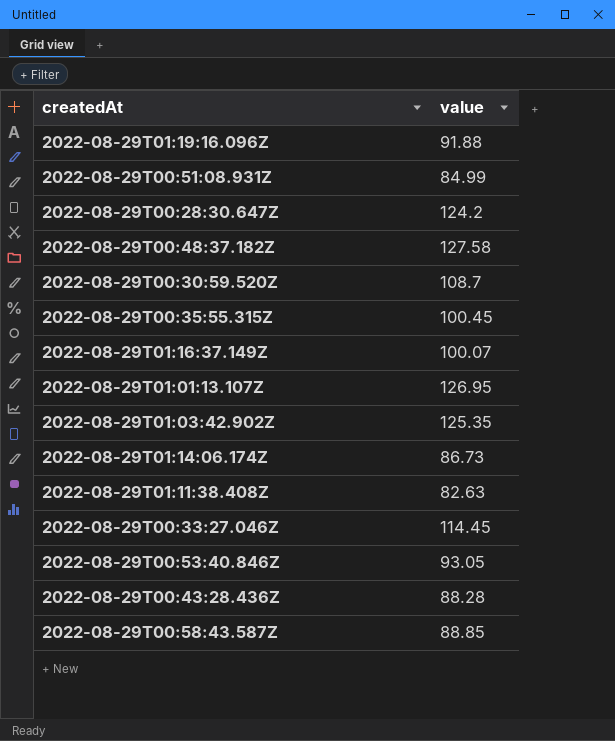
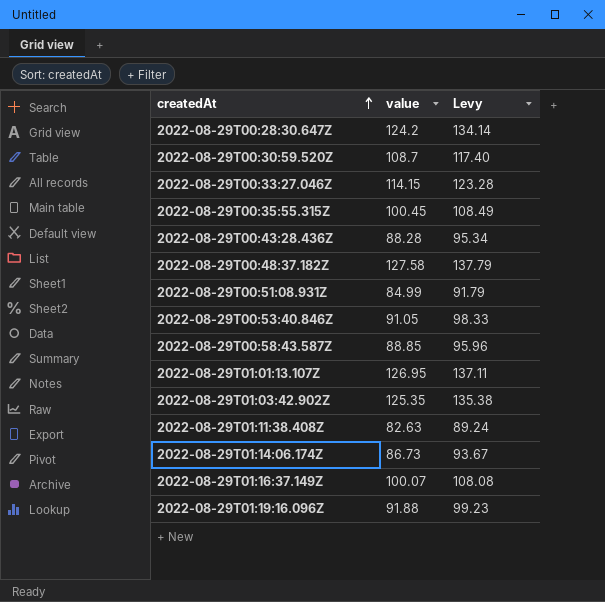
row order: none -> createdAt ascending
column Levy | formula: none -> [value] * 1.08
2022-08-29T00:33:27.046Z | value: 114.45 -> 114.15
2022-08-29T00:53:40.846Z | value: 93.05 -> 91.05

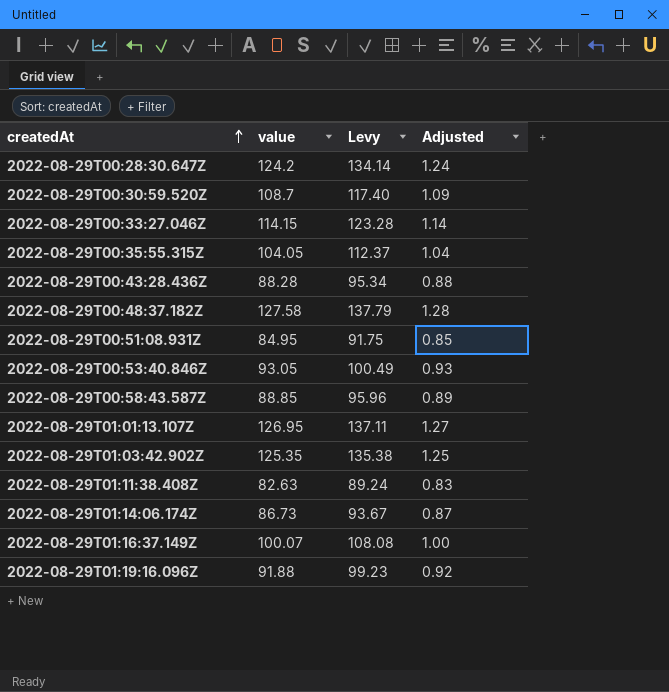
column Adjusted | formula: none -> [value] * 0.01
2022-08-29T00:35:55.315Z | value: 100.45 -> 104.05
2022-08-29T00:35:55.315Z | Levy: 108.49 -> 112.37
2022-08-29T00:51:08.931Z | value: 84.99 -> 84.95
2022-08-29T00:51:08.931Z | Levy: 91.79 -> 91.75
2022-08-29T00:53:40.846Z | value: 91.05 -> 93.05
2022-08-29T00:53:40.846Z | Levy: 98.33 -> 100.49

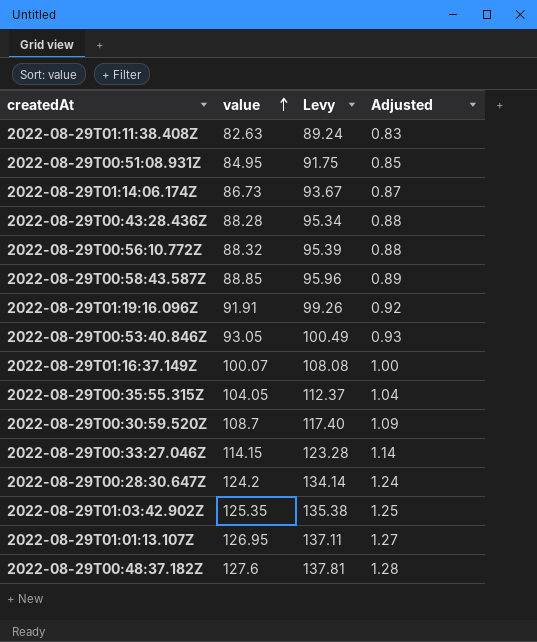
row order: createdAt ascending -> value ascending
row 2022-08-29T00:56:10.772Z: none -> 88.32 | 95.39 | 0.88
2022-08-29T01:19:16.096Z | value: 91.88 -> 91.91
2022-08-29T01:19:16.096Z | Levy: 99.23 -> 99.26
2022-08-29T00:48:37.182Z | value: 127.58 -> 127.6
2022-08-29T00:48:37.182Z | Levy: 137.79 -> 137.81

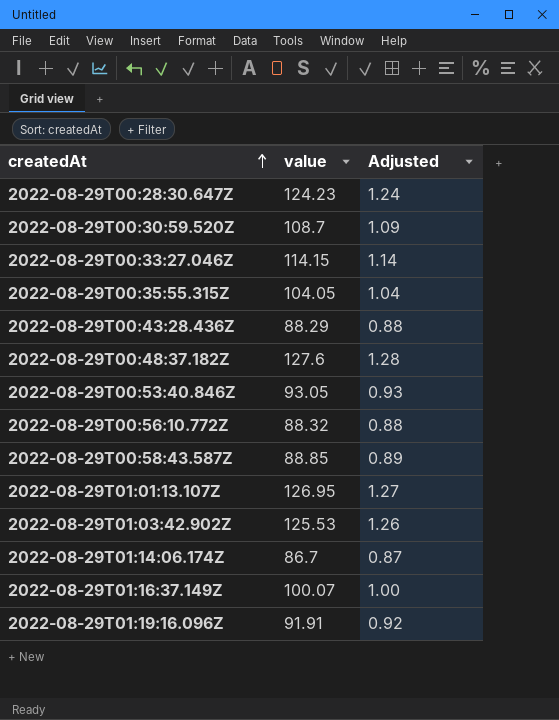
row order: value ascending -> createdAt ascending
column Levy | formula: [value] * 1.08 -> none
row 2022-08-29T01:11:38.408Z: 82.63 | 89.24 | 0.83 -> none
row 2022-08-29T00:51:08.931Z: 84.95 | 91.75 | 0.85 -> none
2022-08-29T00:28:30.647Z | value: 124.2 -> 124.23
2022-08-29T00:43:28.436Z | value: 88.28 -> 88.29
2022-08-29T01:03:42.902Z | value: 125.35 -> 125.53
2022-08-29T01:03:42.902Z | Adjusted: 1.25 -> 1.26
2022-08-29T01:14:06.174Z | value: 86.73 -> 86.7

